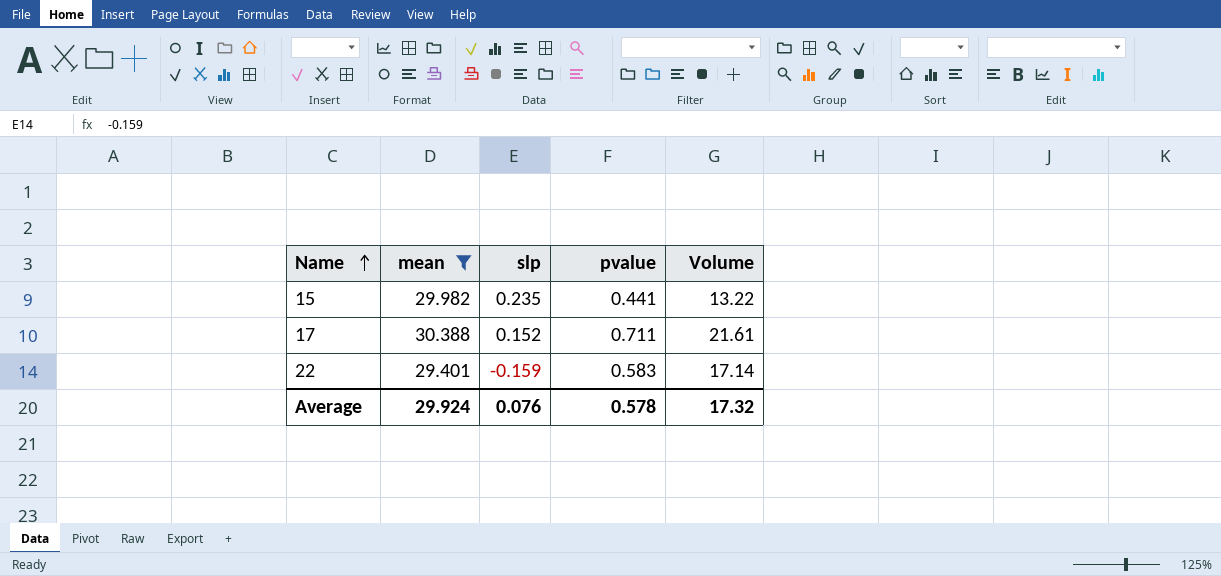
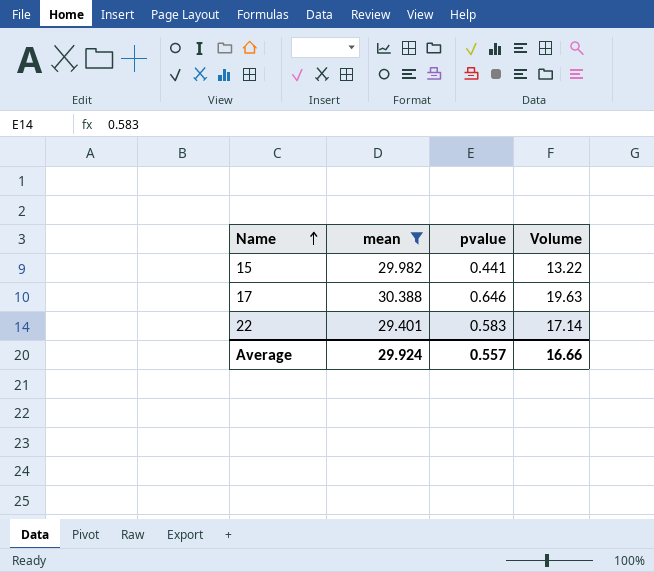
column slp | position: 3 -> none
17 | pvalue: 0.711 -> 0.646
17 | Volume: 21.61 -> 19.63
Average | pvalue: 0.578 -> 0.557
Average | Volume: 17.32 -> 16.66

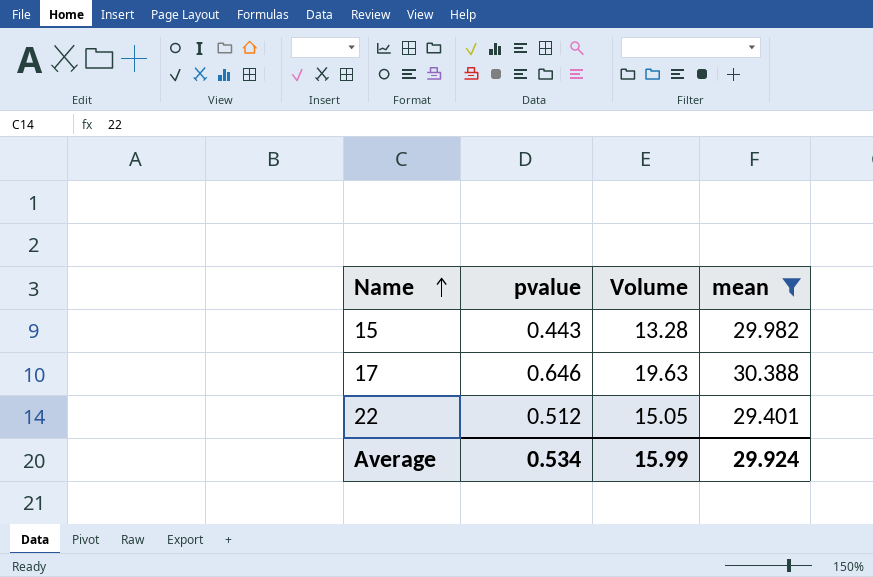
column mean | position: 2 -> 4
15 | pvalue: 0.441 -> 0.443
15 | Volume: 13.22 -> 13.28
22 | pvalue: 0.583 -> 0.512
22 | Volume: 17.14 -> 15.05
Average | pvalue: 0.557 -> 0.534
Average | Volume: 16.66 -> 15.99

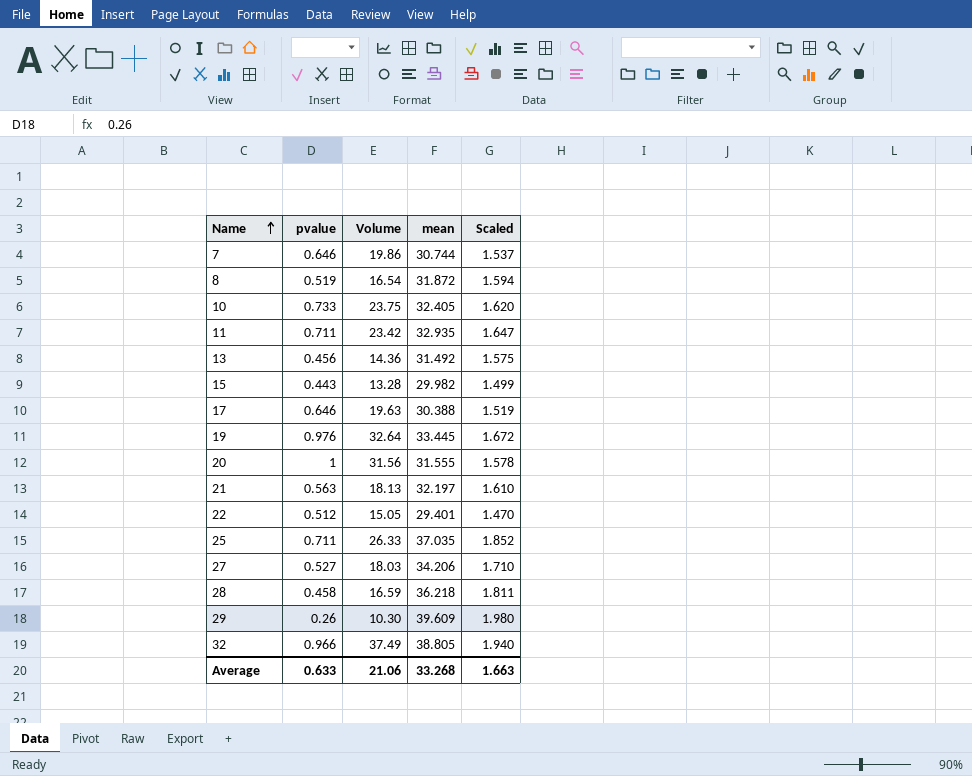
filter: mean <= 30.388 -> none
column Scaled | formula: none -> [mean] * 0.05
Average | pvalue: 0.534 -> 0.633
Average | Volume: 15.99 -> 21.06
Average | mean: 29.924 -> 33.268

